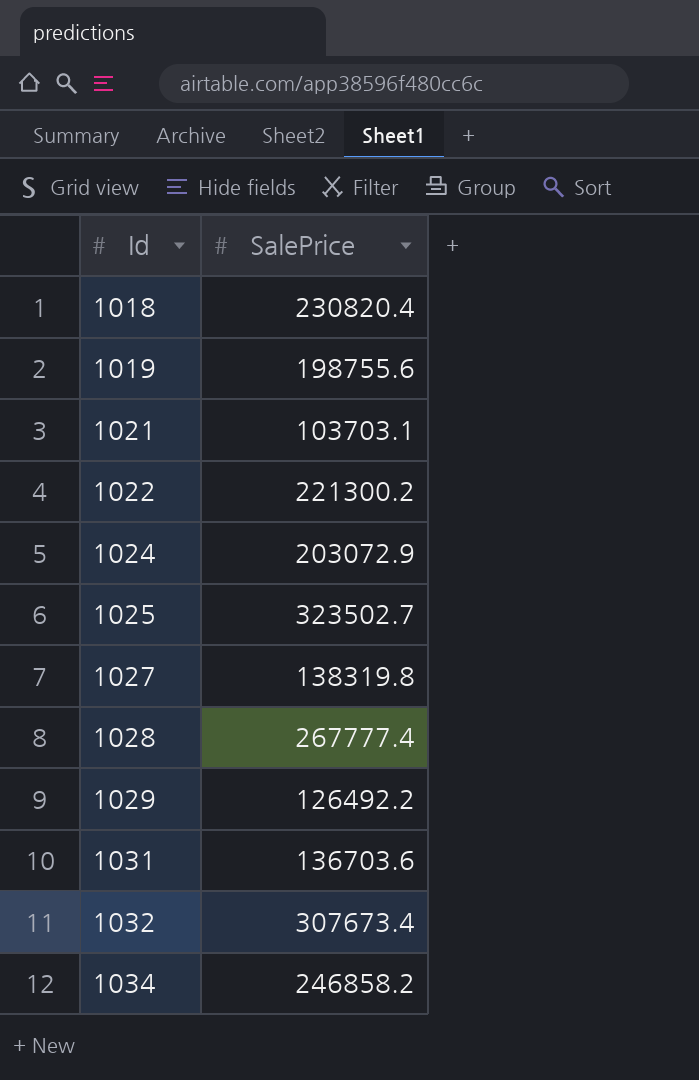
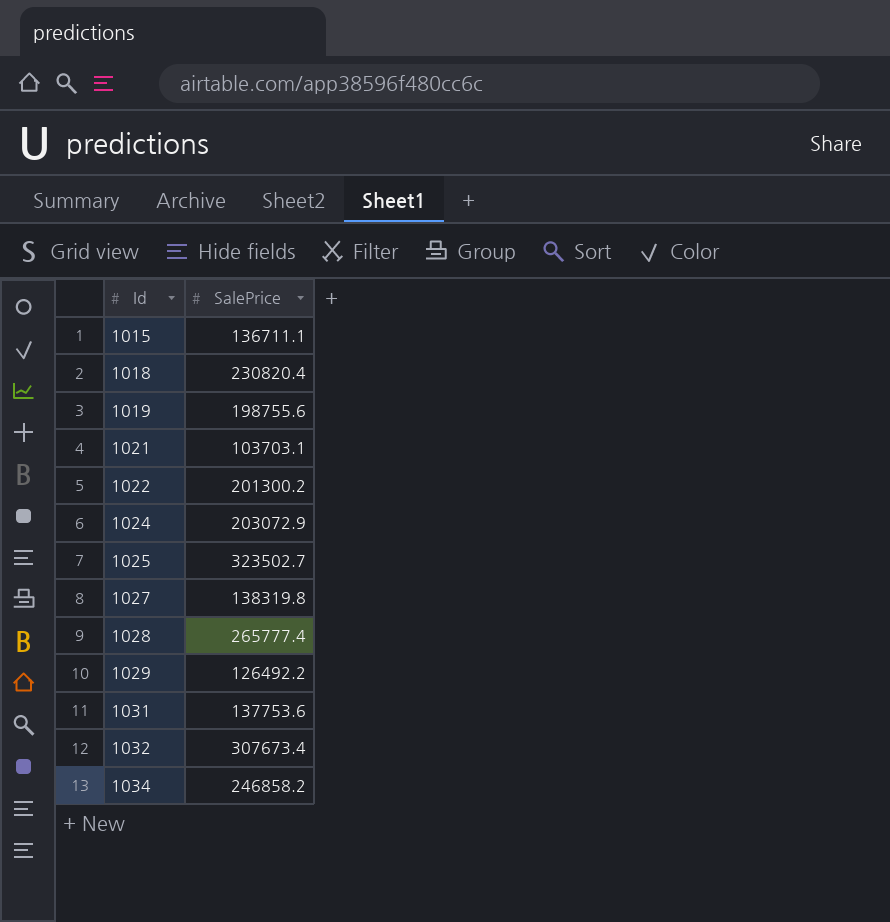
row 1015: none -> 136711.1
1022 | SalePrice: 221300.2 -> 201300.2
1028 | SalePrice: 267777.4 -> 265777.4
1031 | SalePrice: 136703.6 -> 137753.6

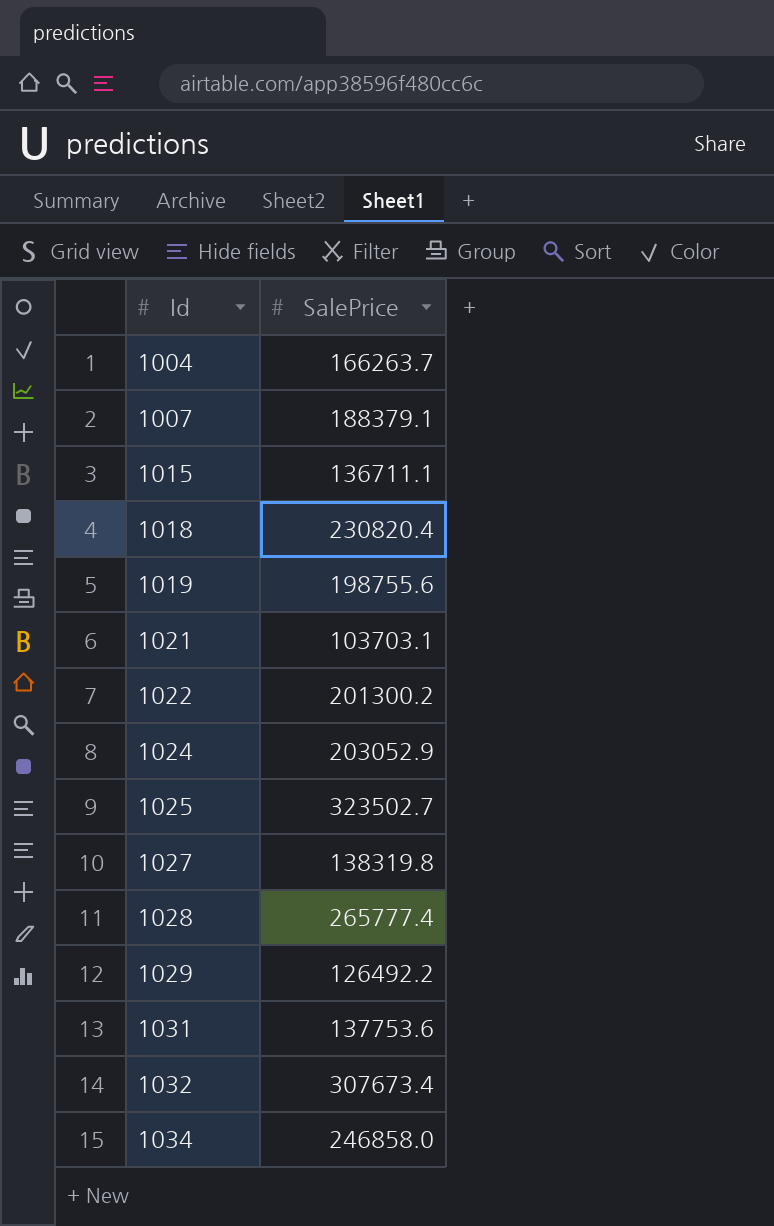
row 1004: none -> 166263.7
row 1007: none -> 188379.1
1024 | SalePrice: 203072.9 -> 203052.9
1034 | SalePrice: 246858.2 -> 246858.0

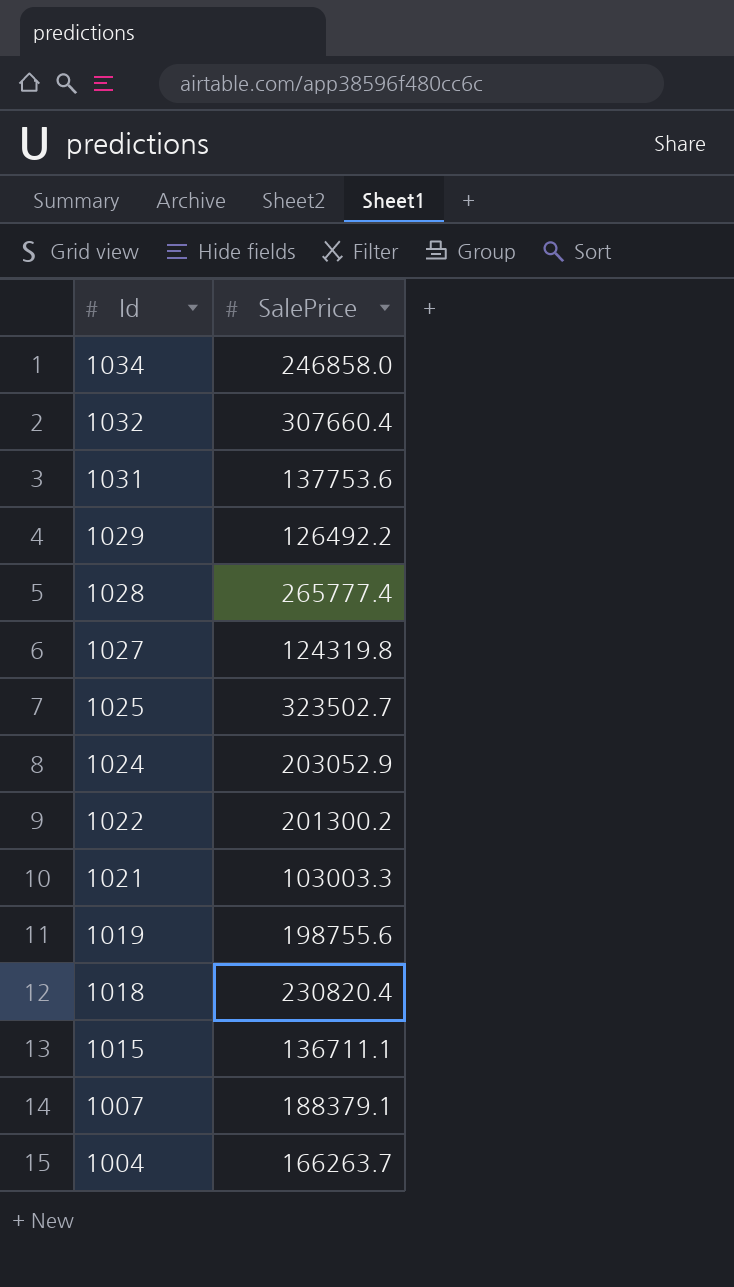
row order: Id ascending -> Id descending
1032 | SalePrice: 307673.4 -> 307660.4
1027 | SalePrice: 138319.8 -> 124319.8
1021 | SalePrice: 103703.1 -> 103003.3

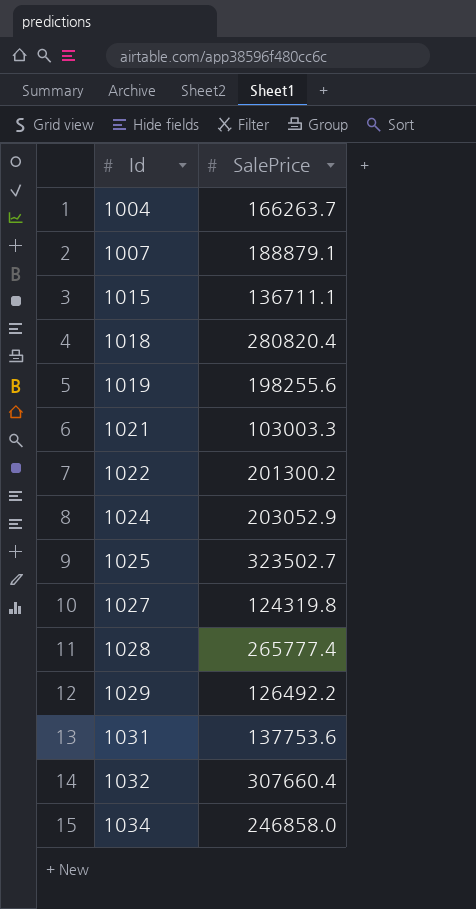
row order: Id descending -> Id ascending
1007 | SalePrice: 188379.1 -> 188879.1
1018 | SalePrice: 230820.4 -> 280820.4
1019 | SalePrice: 198755.6 -> 198255.6

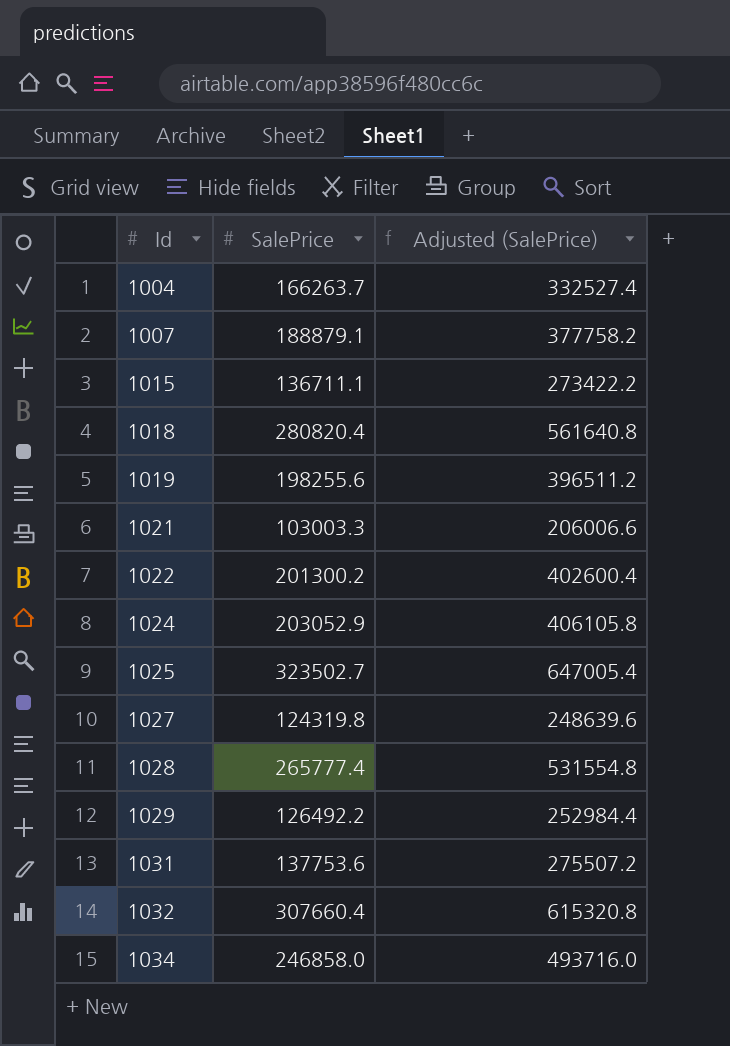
column Adjusted (SalePrice) | formula: none -> [SalePrice] * 2

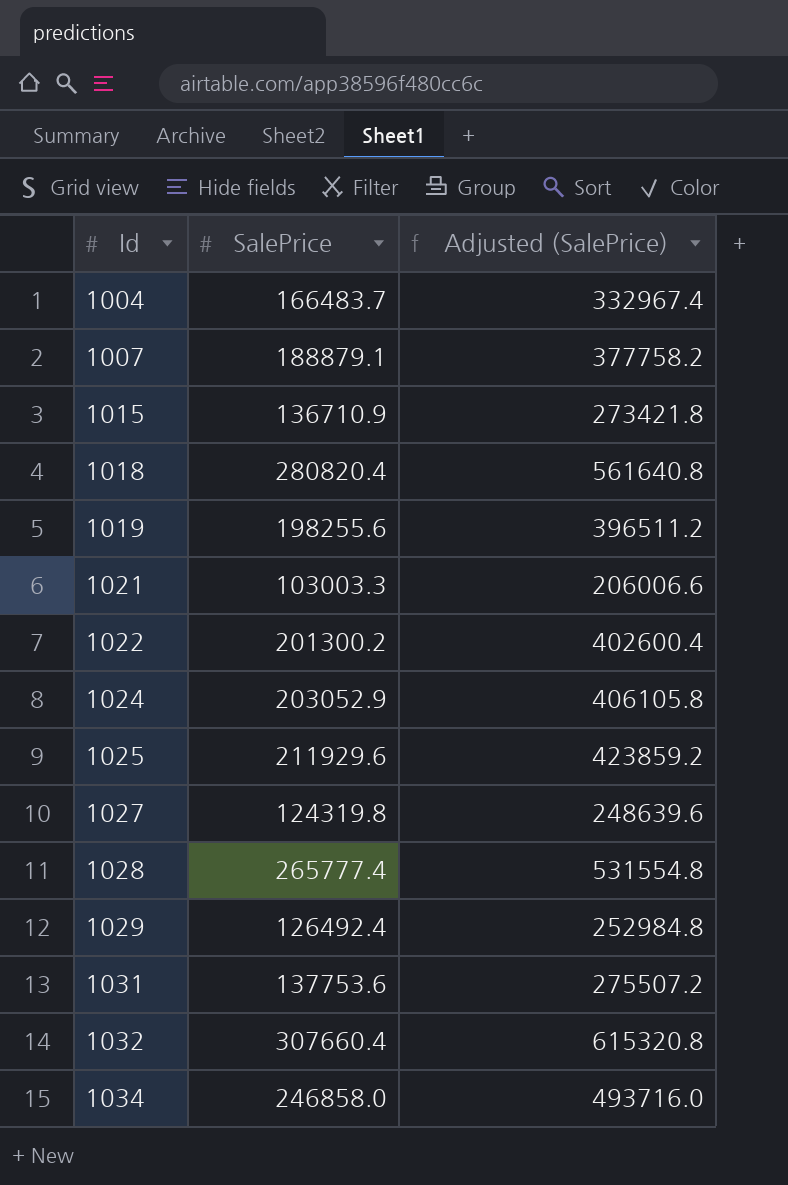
1004 | SalePrice: 166263.7 -> 166483.7
1004 | Adjusted (SalePrice): 332527.4 -> 332967.4
1015 | SalePrice: 136711.1 -> 136710.9
1015 | Adjusted (SalePrice): 273422.2 -> 273421.8
1025 | SalePrice: 323502.7 -> 211929.6
1025 | Adjusted (SalePrice): 647005.4 -> 423859.2
1029 | SalePrice: 126492.2 -> 126492.4
1029 | Adjusted (SalePrice): 252984.4 -> 252984.8

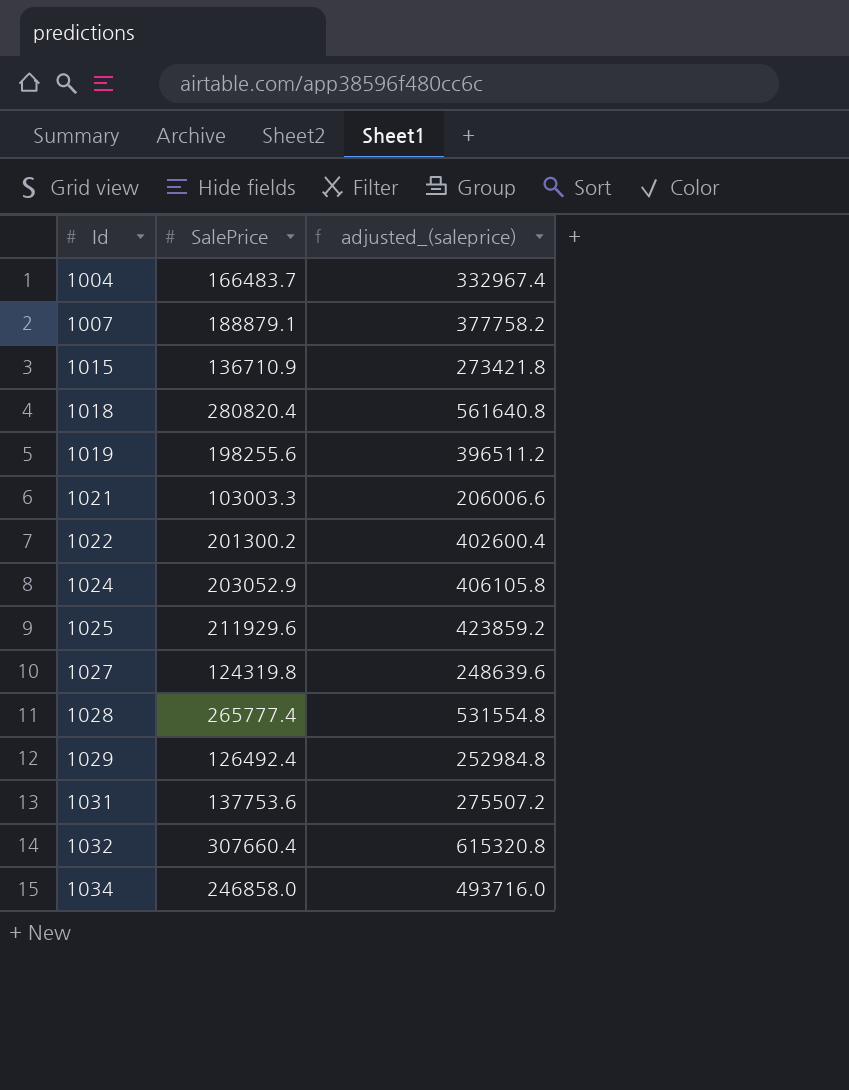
column name: Adjusted (SalePrice) -> adjusted_(saleprice)

